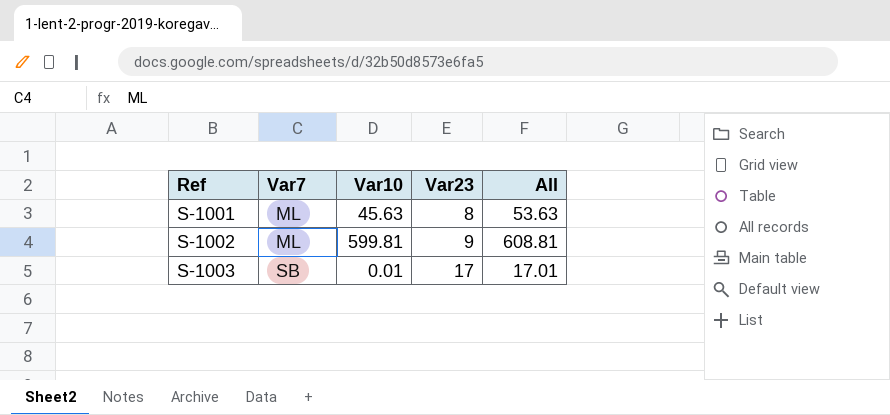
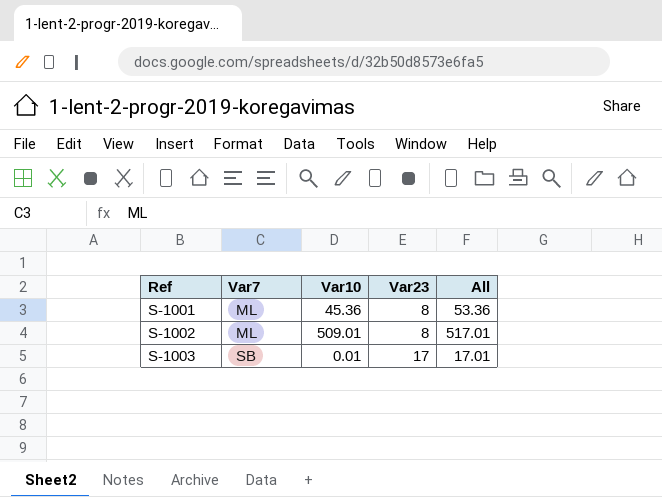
S-1001 | Var10: 45.63 -> 45.36
S-1001 | All: 53.63 -> 53.36
S-1002 | Var10: 599.81 -> 509.01
S-1002 | Var23: 9 -> 8
S-1002 | All: 608.81 -> 517.01

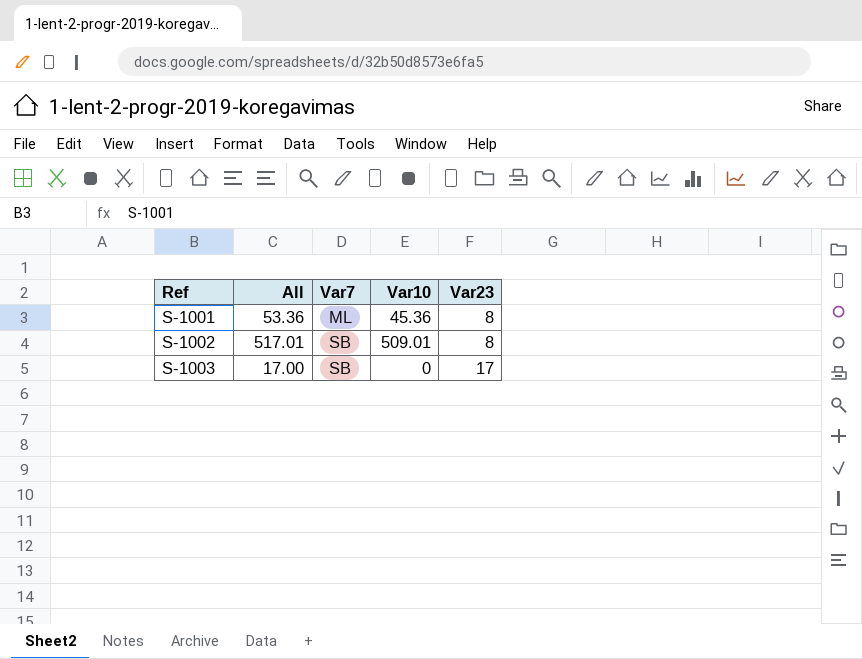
column All | position: 5 -> 2
S-1002 | Var7: ML -> SB
S-1003 | All: 17.01 -> 17.00
S-1003 | Var10: 0.01 -> 0

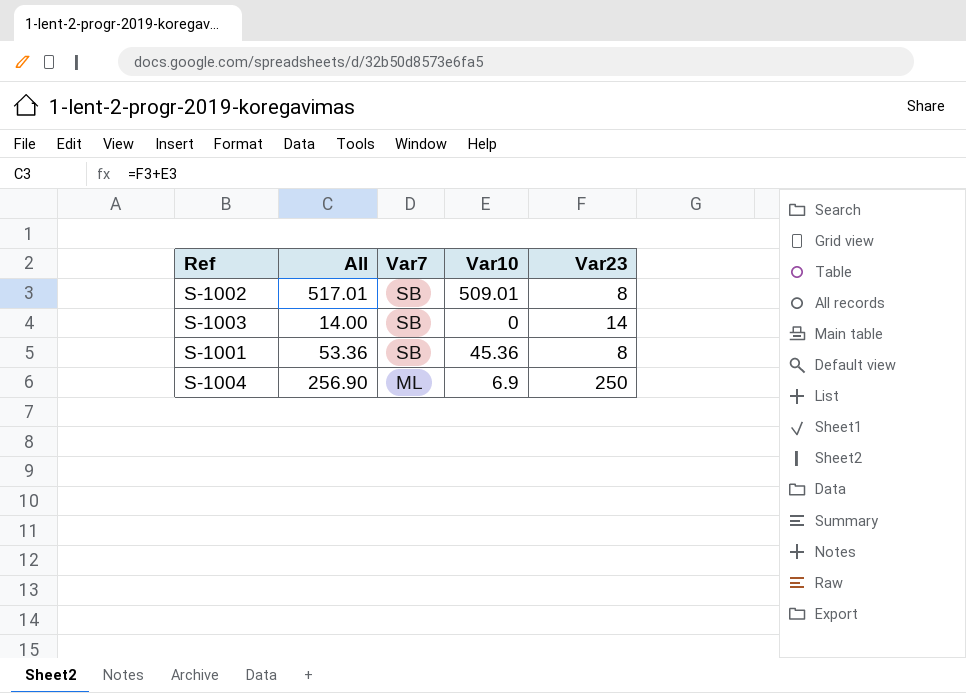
row order: Ref ascending -> Var7 descending
S-1003 | All: 17.00 -> 14.00
S-1003 | Var23: 17 -> 14
S-1001 | Var7: ML -> SB
row S-1004: none -> 256.90 | ML | 6.9 | 250

